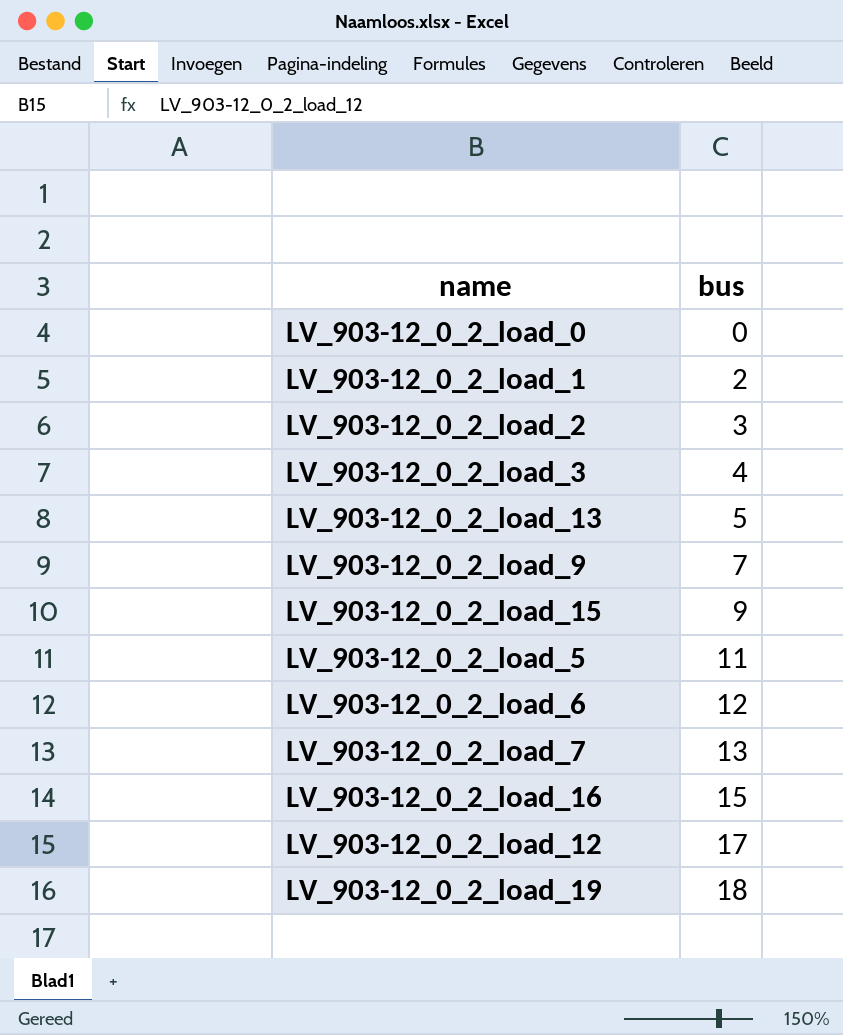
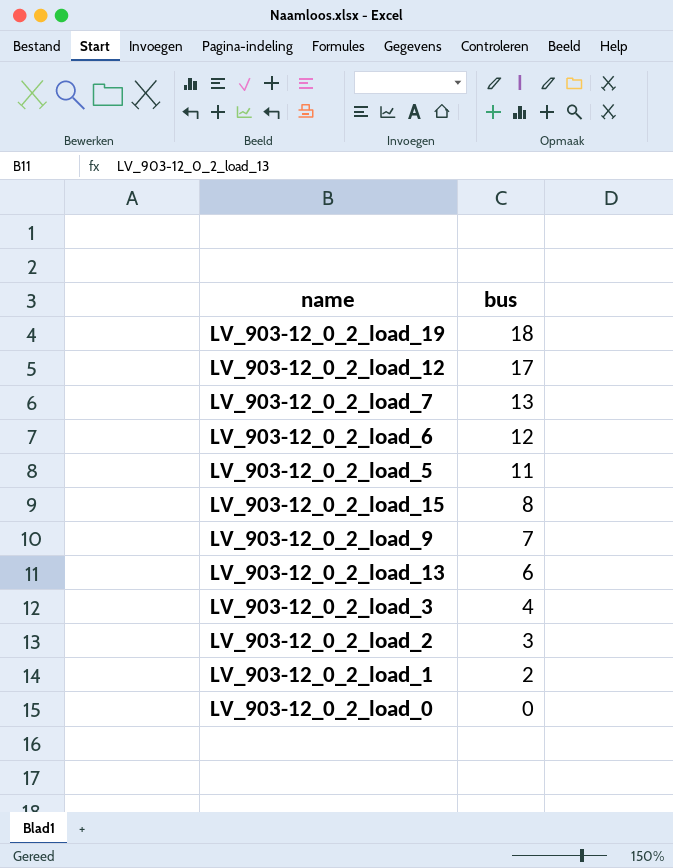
row order: bus ascending -> bus descending
row LV_903-12_0_2_load_16: 15 -> none
LV_903-12_0_2_load_15 | bus: 9 -> 8
LV_903-12_0_2_load_13 | bus: 5 -> 6

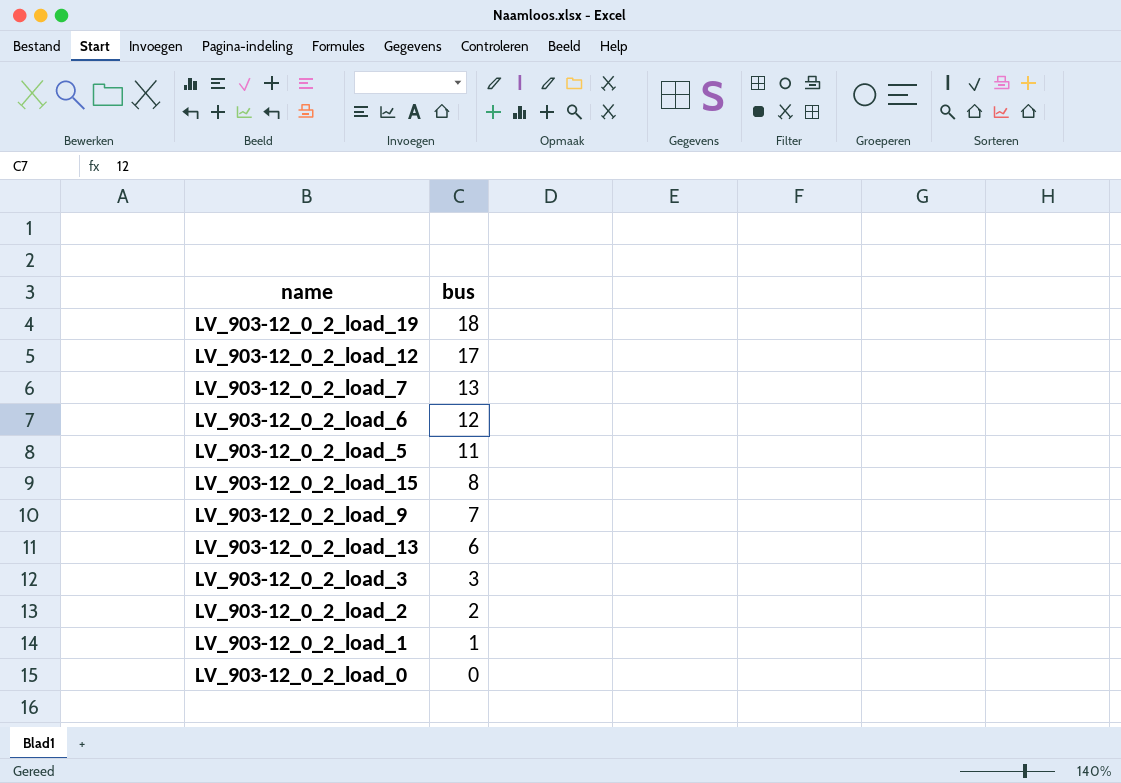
LV_903-12_0_2_load_3 | bus: 4 -> 3
LV_903-12_0_2_load_2 | bus: 3 -> 2
LV_903-12_0_2_load_1 | bus: 2 -> 1

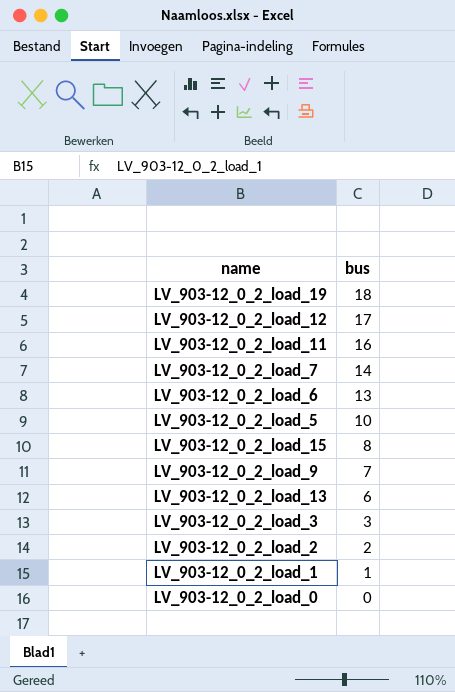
row LV_903-12_0_2_load_11: none -> 16
LV_903-12_0_2_load_7 | bus: 13 -> 14
LV_903-12_0_2_load_6 | bus: 12 -> 13
LV_903-12_0_2_load_5 | bus: 11 -> 10

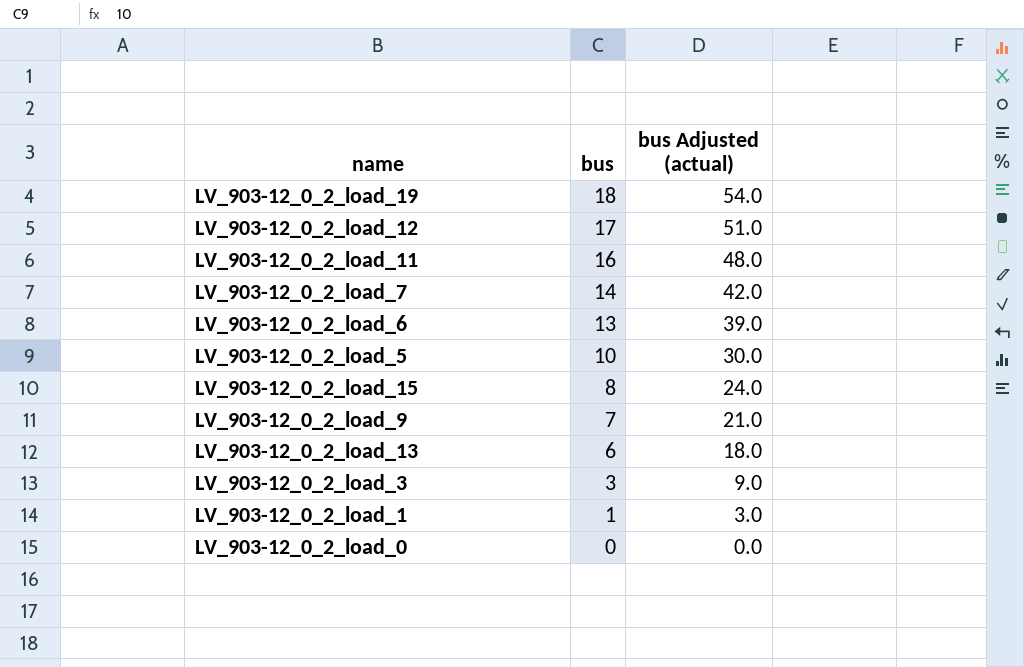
column bus Adjusted (actual) | formula: none -> [bus] * 3
row LV_903-12_0_2_load_2: 2 -> none

